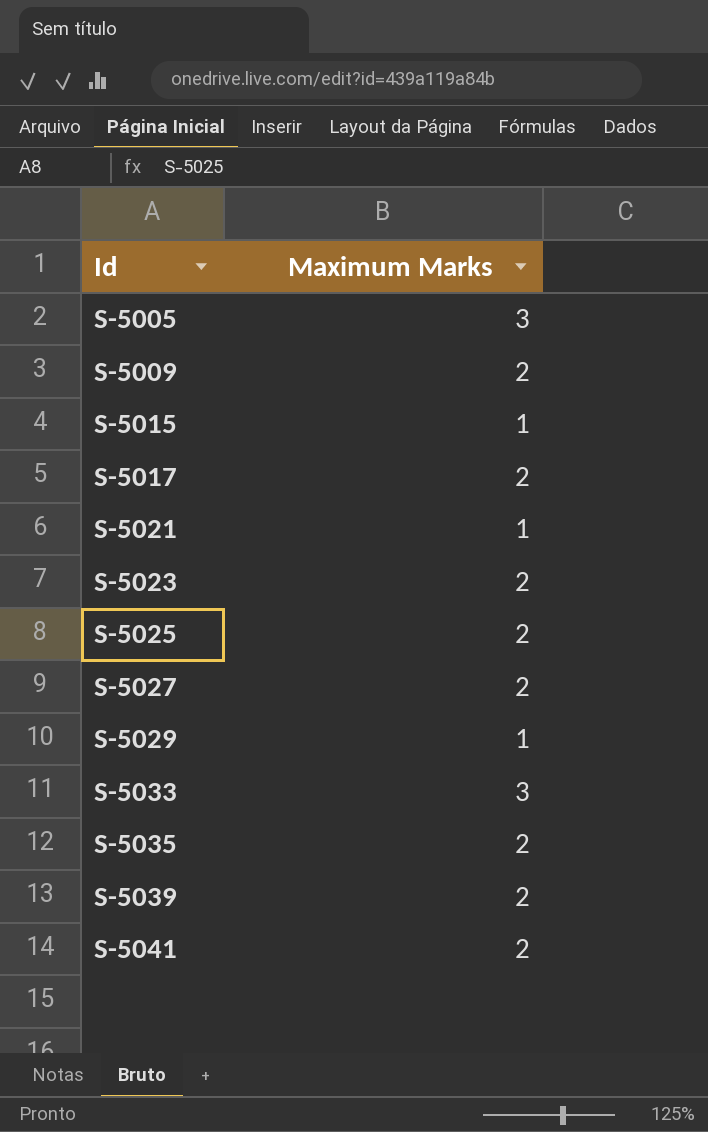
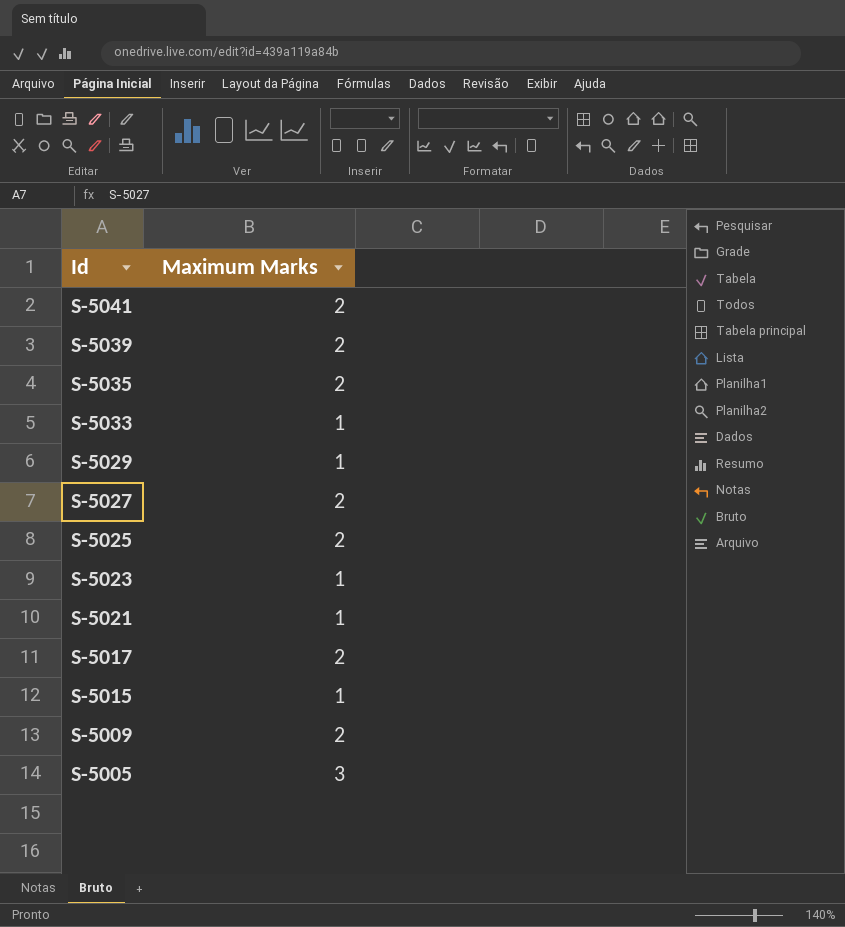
row order: Id ascending -> Id descending
S-5033 | Maximum Marks: 3 -> 1
S-5023 | Maximum Marks: 2 -> 1

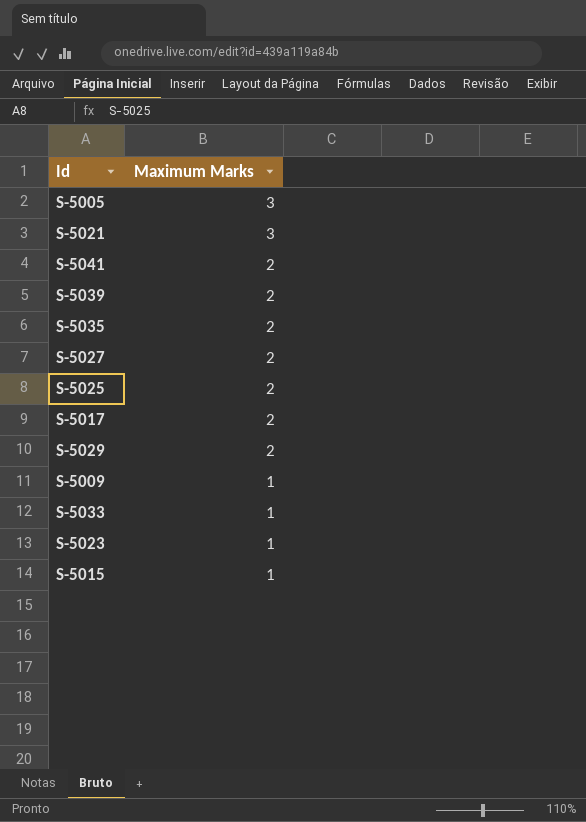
row order: Id descending -> Maximum Marks descending
S-5021 | Maximum Marks: 1 -> 3
S-5029 | Maximum Marks: 1 -> 2
S-5009 | Maximum Marks: 2 -> 1

